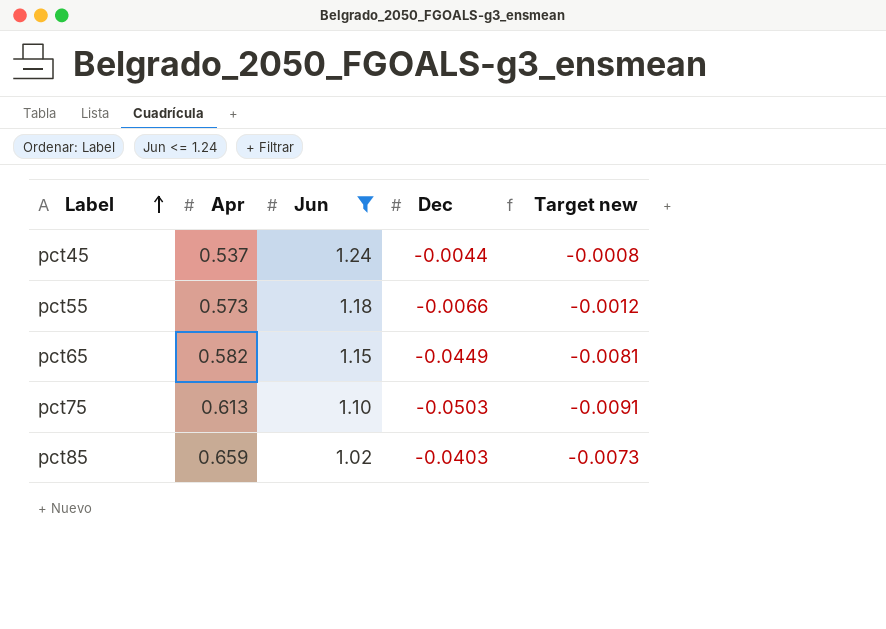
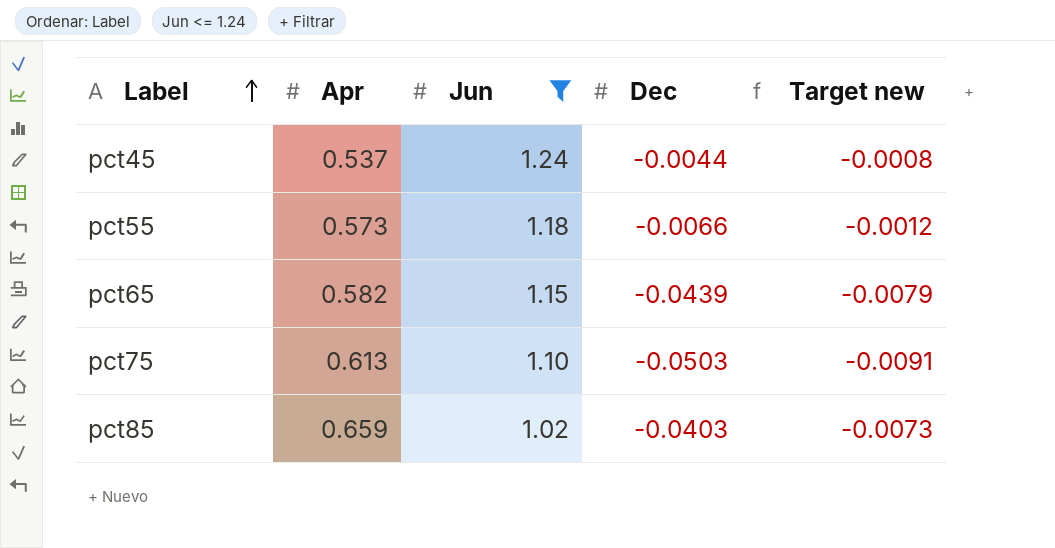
pct65 | Dec: -0.0449 -> -0.0439
pct65 | Target new: -0.0081 -> -0.0079

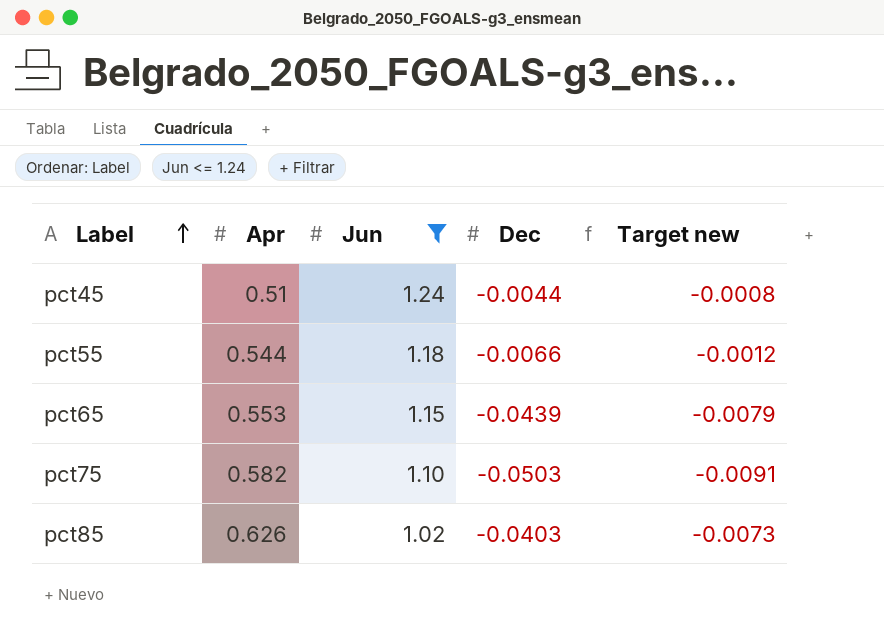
pct45 | Apr: 0.537 -> 0.51
pct55 | Apr: 0.573 -> 0.544
pct65 | Apr: 0.582 -> 0.553
pct75 | Apr: 0.613 -> 0.582
pct85 | Apr: 0.659 -> 0.626

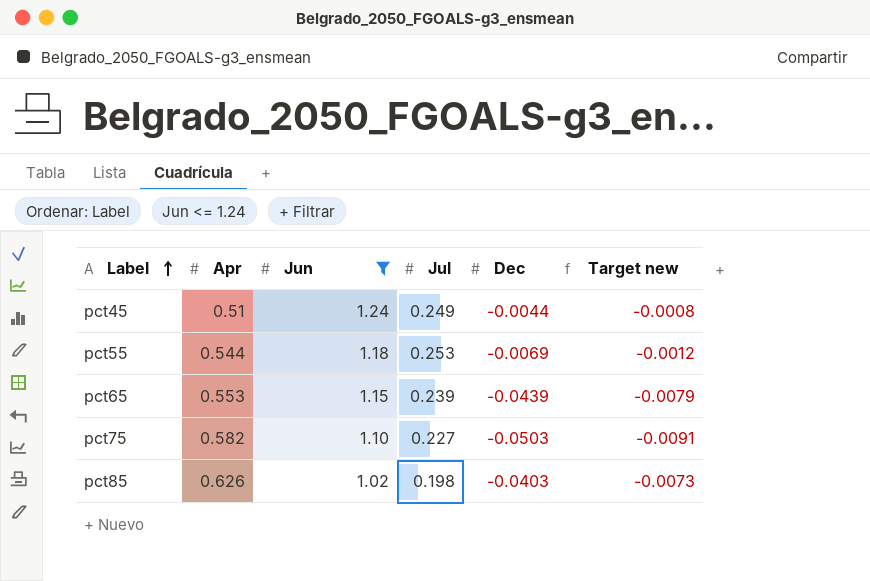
column Jul | position: none -> 4
pct55 | Dec: -0.0066 -> -0.0069

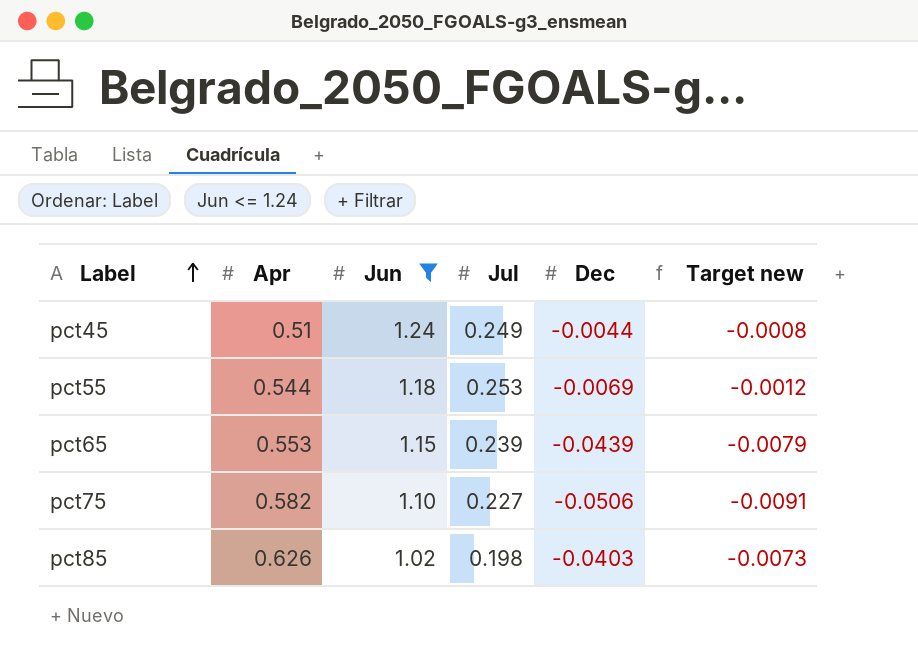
pct75 | Dec: -0.0503 -> -0.0506

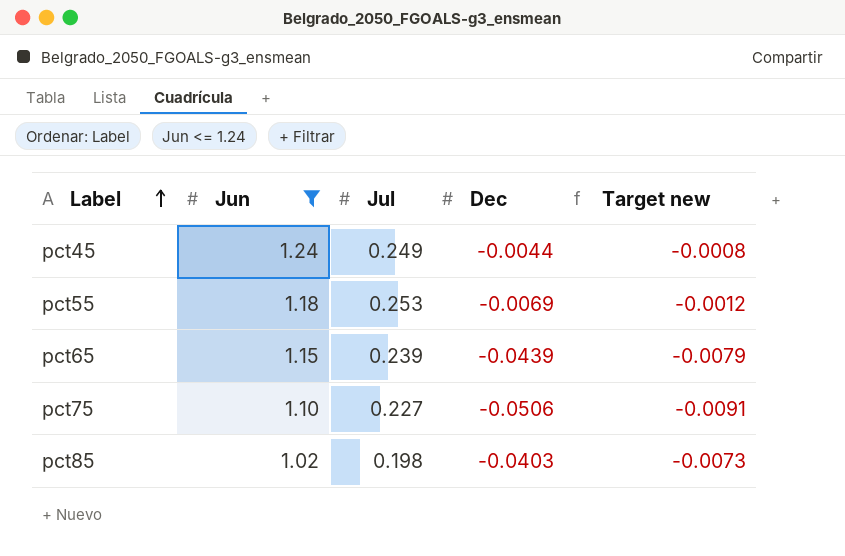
column Apr | position: 2 -> none

